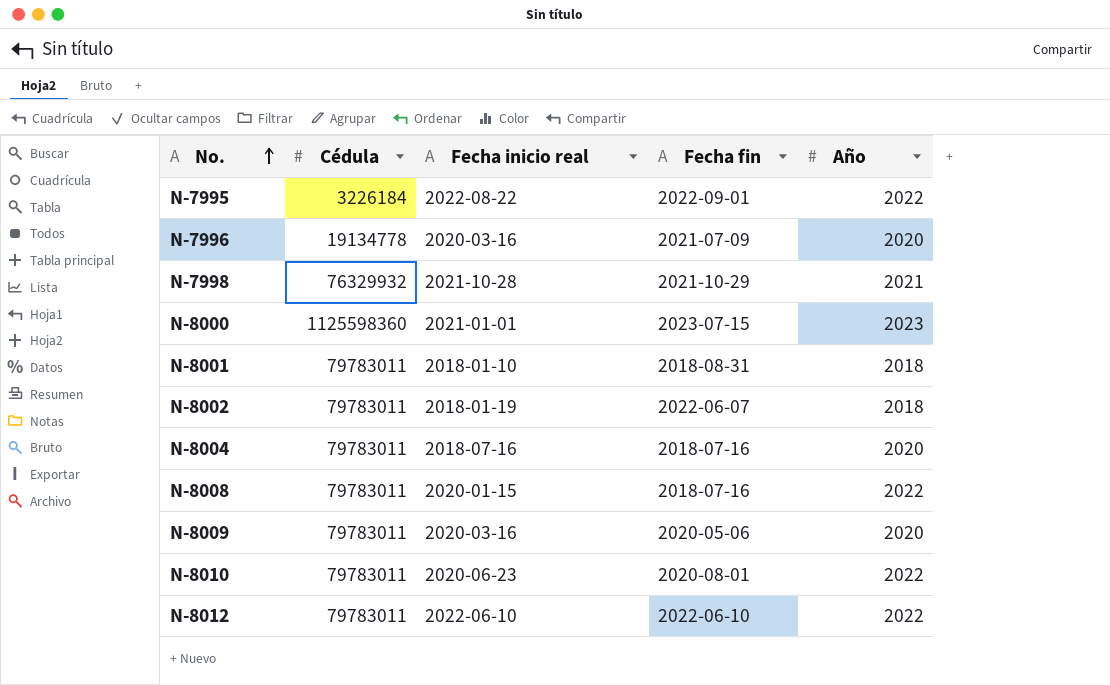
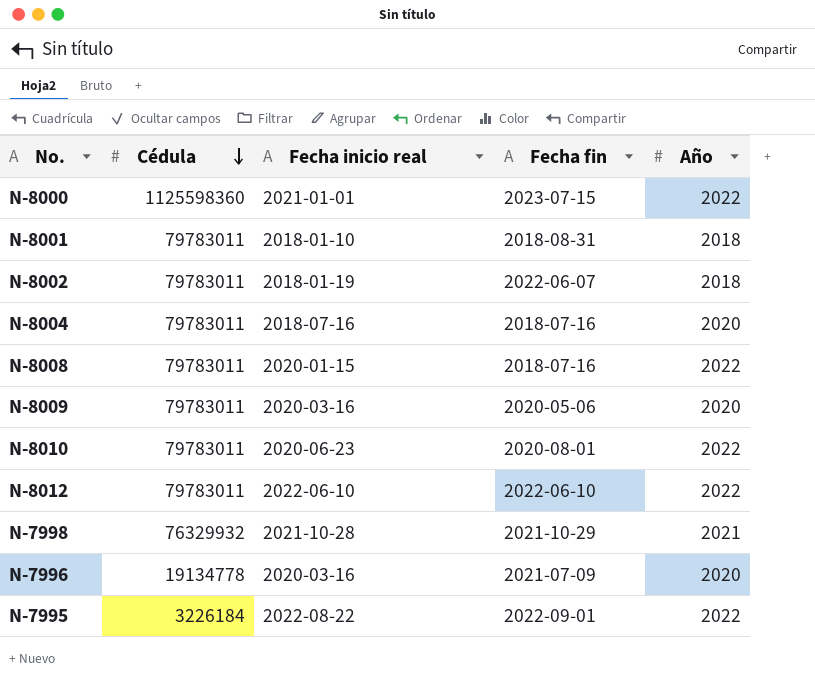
row order: No. ascending -> Cédula descending
N-8000 | Año: 2023 -> 2022

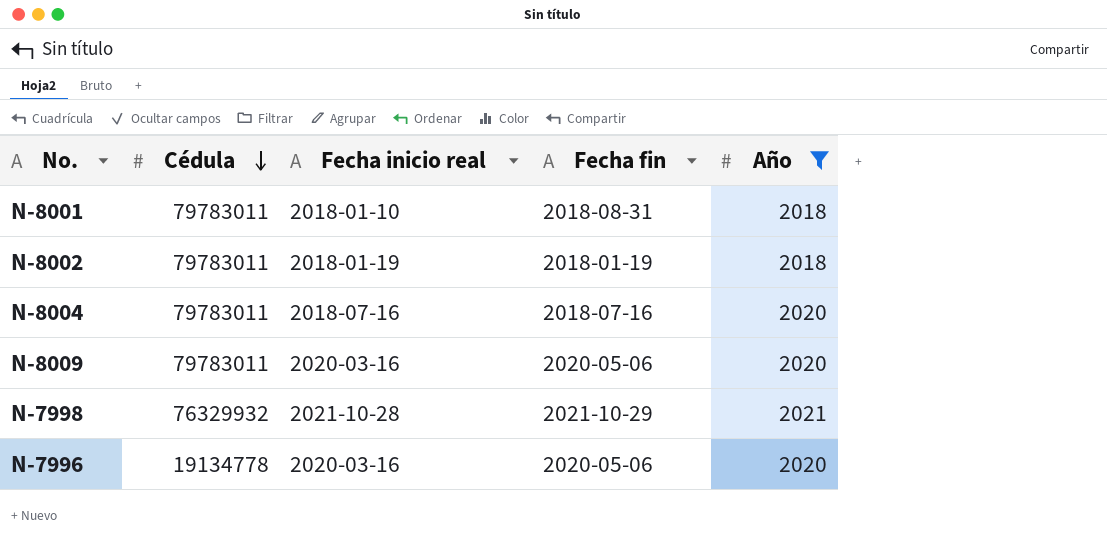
filter: none -> Año != 2022
N-8002 | Fecha fin: 2022-06-07 -> 2018-01-19
N-7996 | Fecha fin: 2021-07-09 -> 2020-05-06

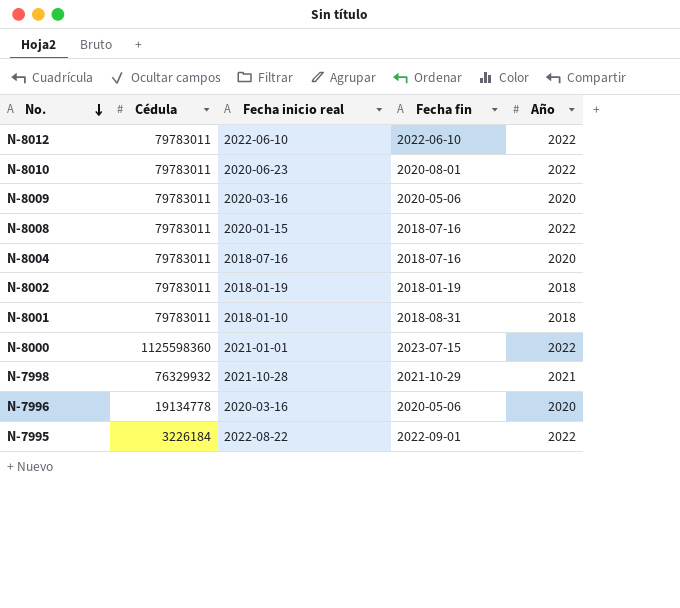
filter: Año != 2022 -> none
row order: Cédula descending -> No. descending

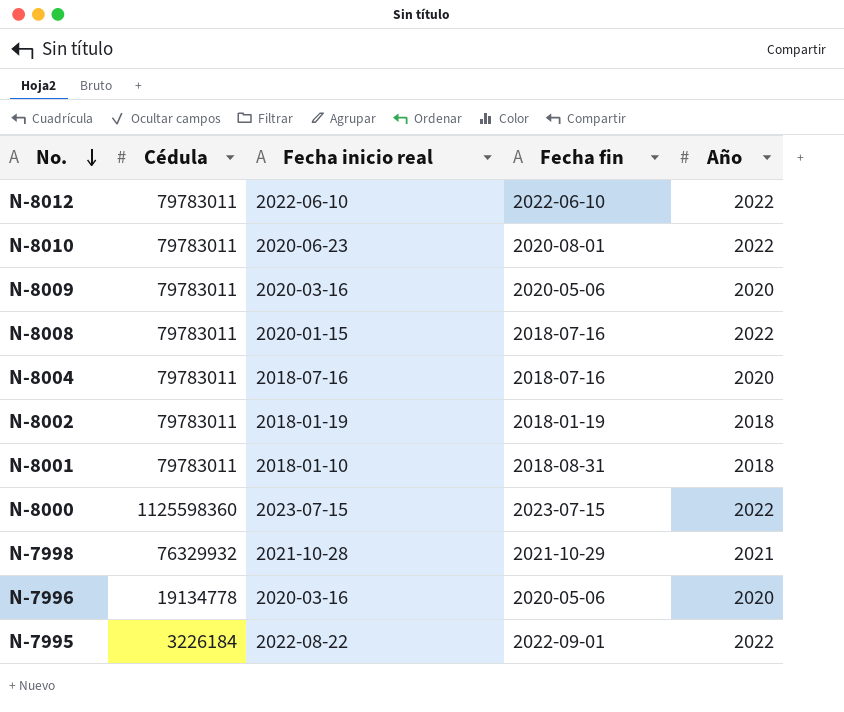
N-8000 | Fecha inicio real: 2021-01-01 -> 2023-07-15

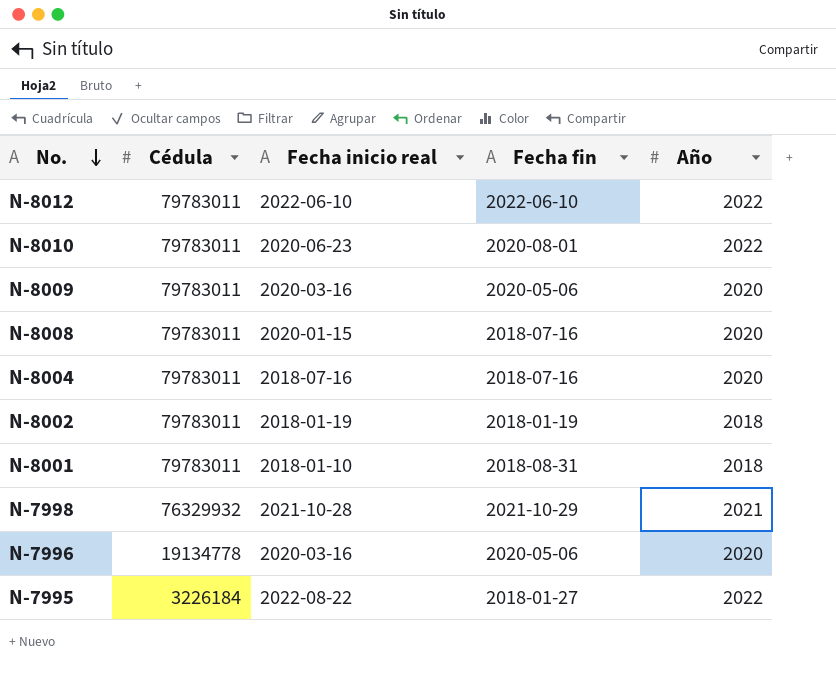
row N-8000: 1125598360 | 2023-07-15 | 2023-07-15 | 2022 -> none
N-8008 | Año: 2022 -> 2020
N-7995 | Fecha fin: 2022-09-01 -> 2018-01-27

